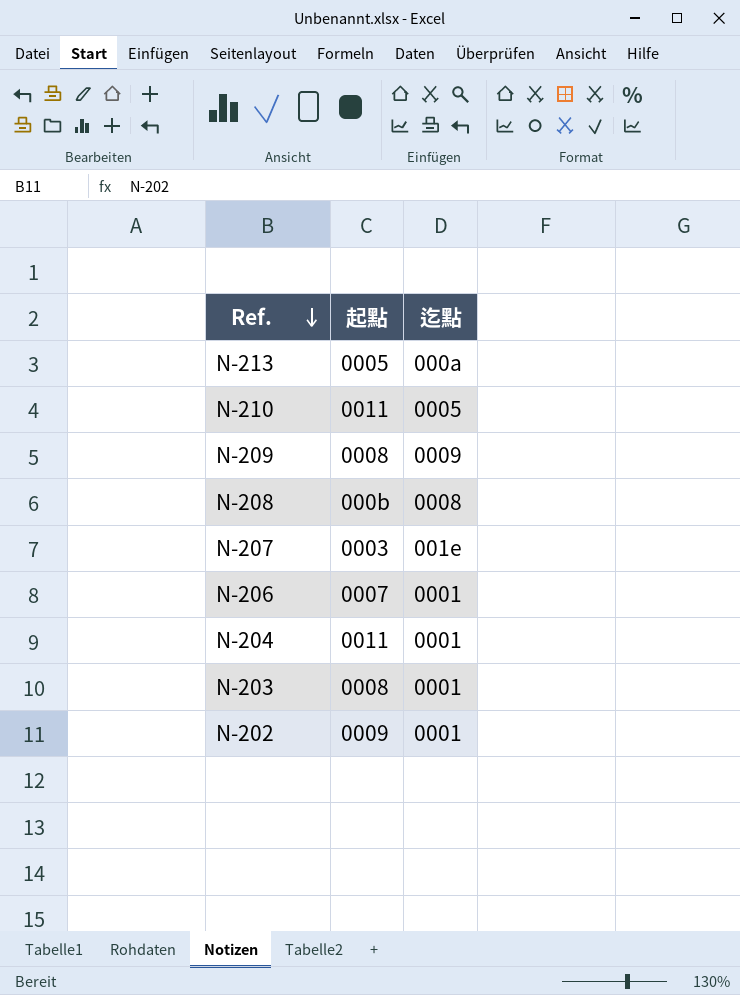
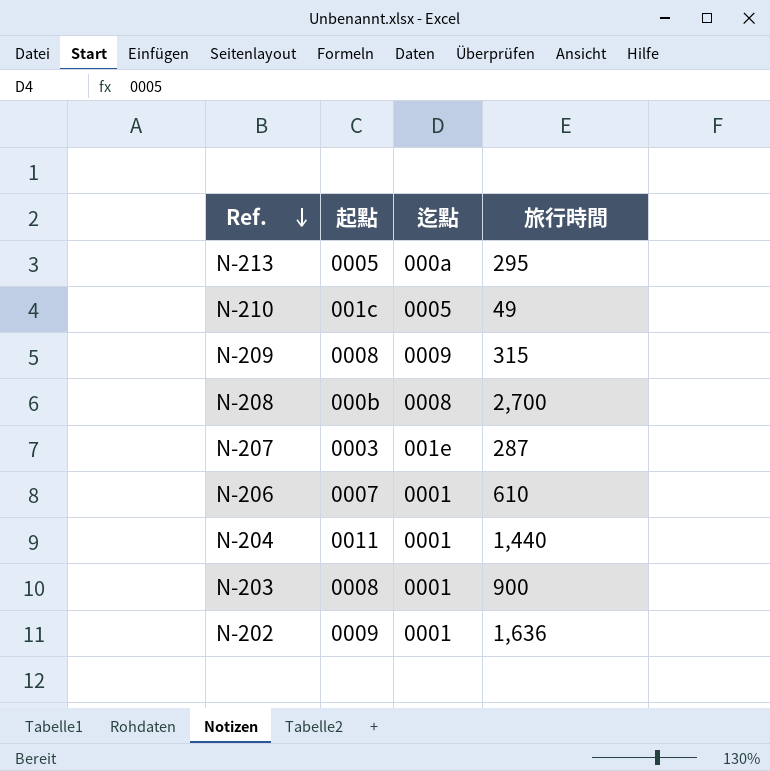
column 旅行時間 | position: none -> 4
N-210 | 起點: 0011 -> 001c

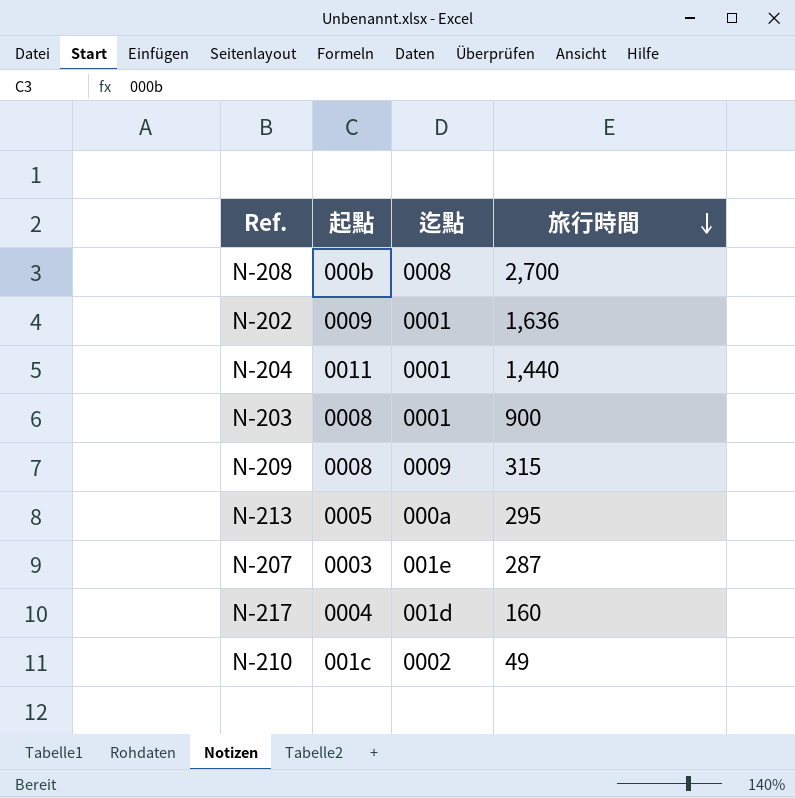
row order: Ref. descending -> 旅行時間 descending
row N-206: 0007 | 0001 | 610 -> none
row N-217: none -> 0004 | 001d | 160
N-210 | 迄點: 0005 -> 0002

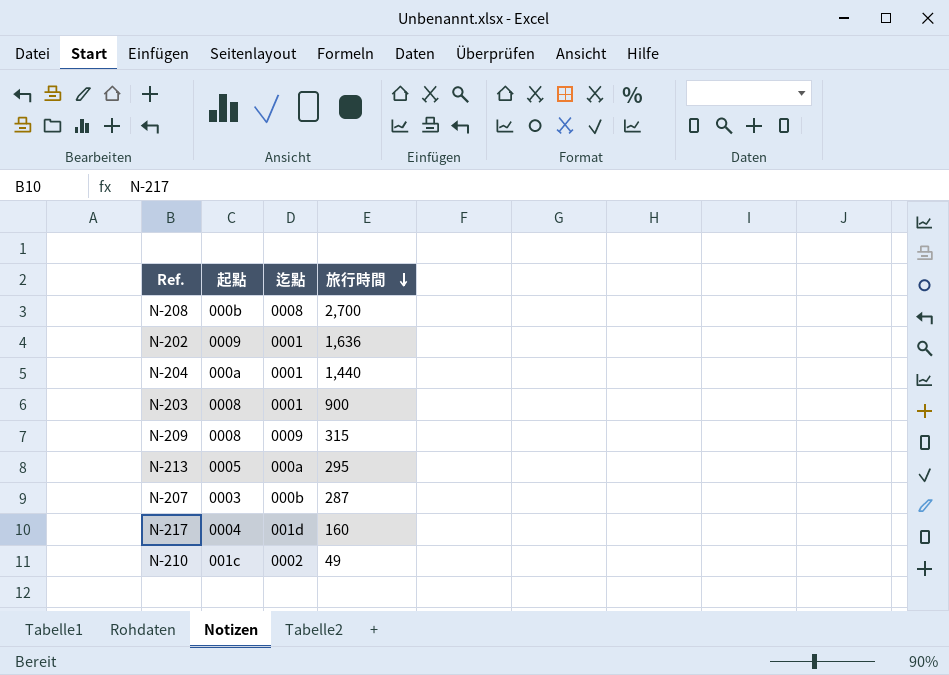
N-204 | 起點: 0011 -> 000a
N-207 | 迄點: 001e -> 000b

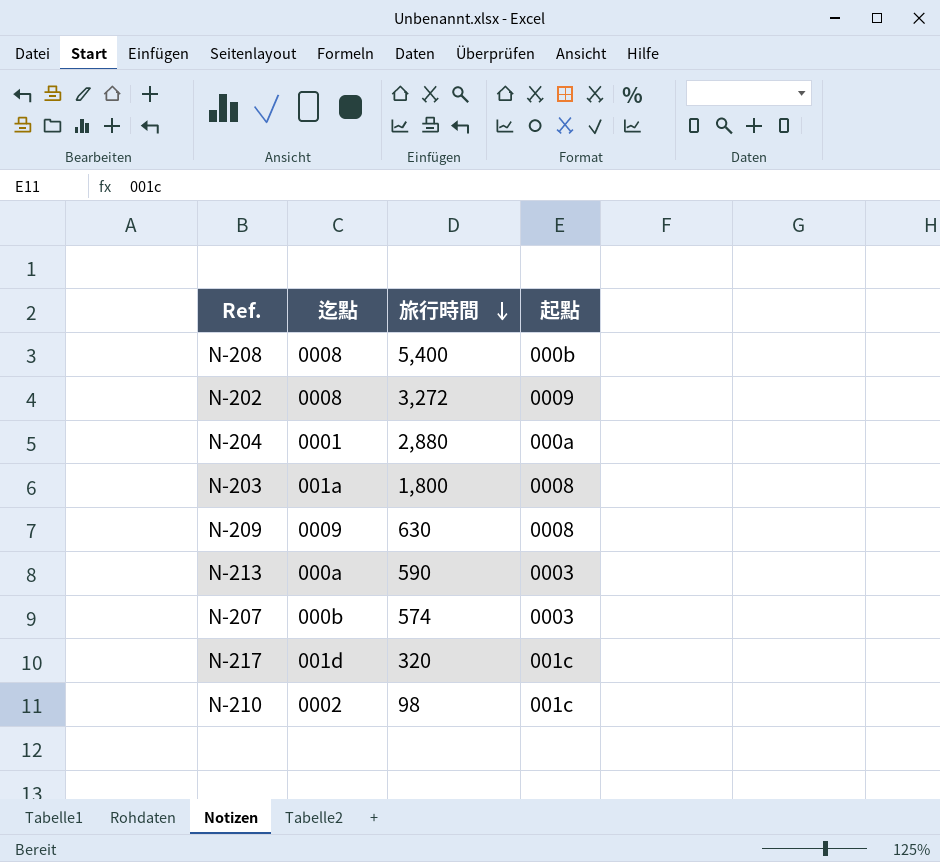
column 起點 | position: 2 -> 4
N-208 | 旅行時間: 2,700 -> 5,400
N-202 | 迄點: 0001 -> 0008
N-202 | 旅行時間: 1,636 -> 3,272
N-204 | 旅行時間: 1,440 -> 2,880
N-203 | 迄點: 0001 -> 001a
N-203 | 旅行時間: 900 -> 1,800
N-209 | 旅行時間: 315 -> 630
N-213 | 旅行時間: 295 -> 590
N-213 | 起點: 0005 -> 0003
N-207 | 旅行時間: 287 -> 574
N-217 | 旅行時間: 160 -> 320
N-217 | 起點: 0004 -> 001c
N-210 | 旅行時間: 49 -> 98

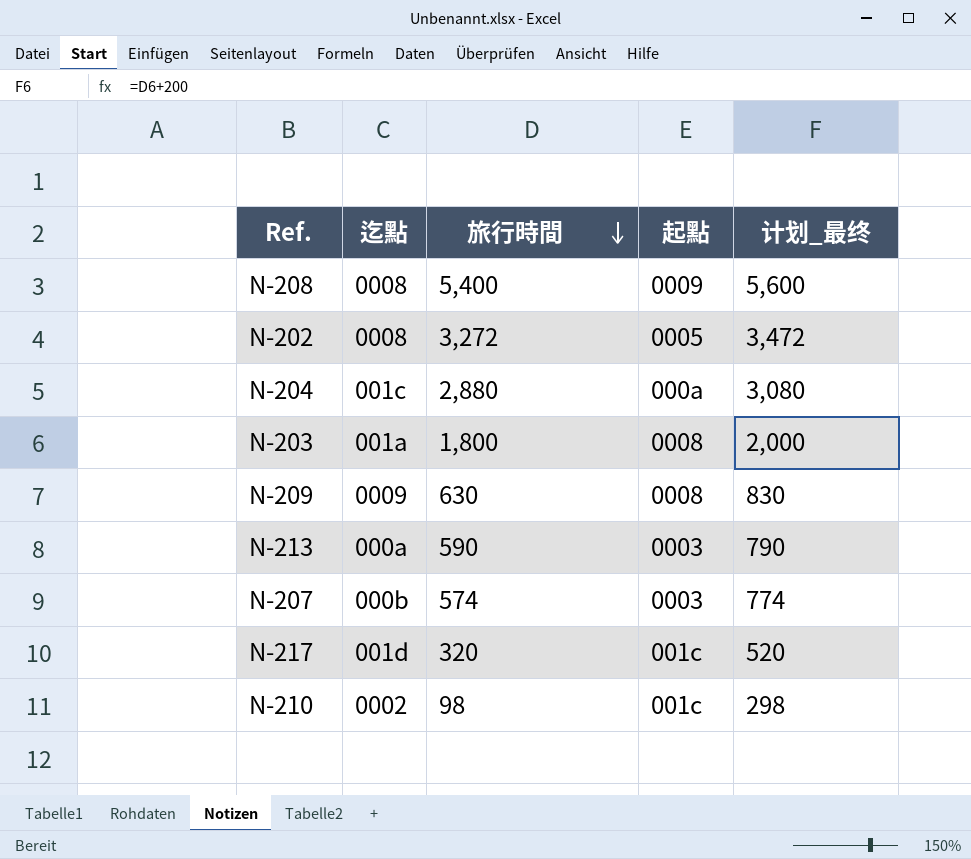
column 计划_最终 | formula: none -> [旅行時間] + 200
N-208 | 起點: 000b -> 0009
N-202 | 起點: 0009 -> 0005
N-204 | 迄點: 0001 -> 001c

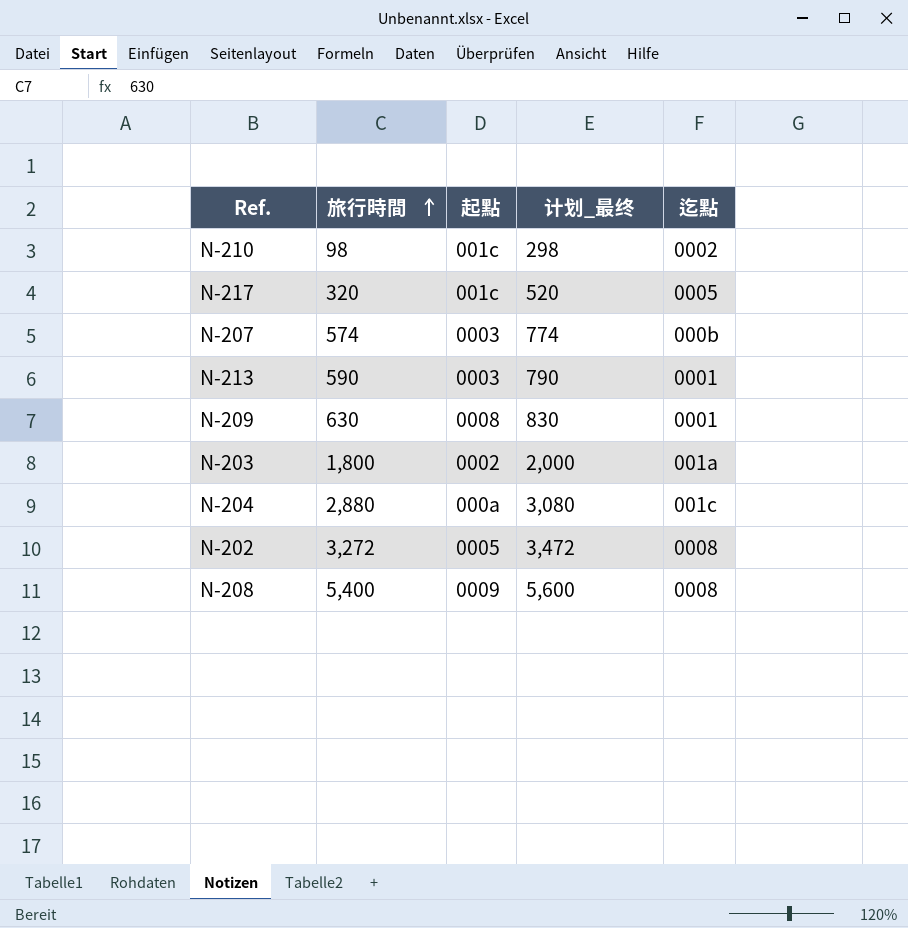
row order: 旅行時間 descending -> 旅行時間 ascending
column 迄點 | position: 2 -> 5
N-217 | 迄點: 001d -> 0005
N-213 | 迄點: 000a -> 0001
N-209 | 迄點: 0009 -> 0001
N-203 | 起點: 0008 -> 0002

